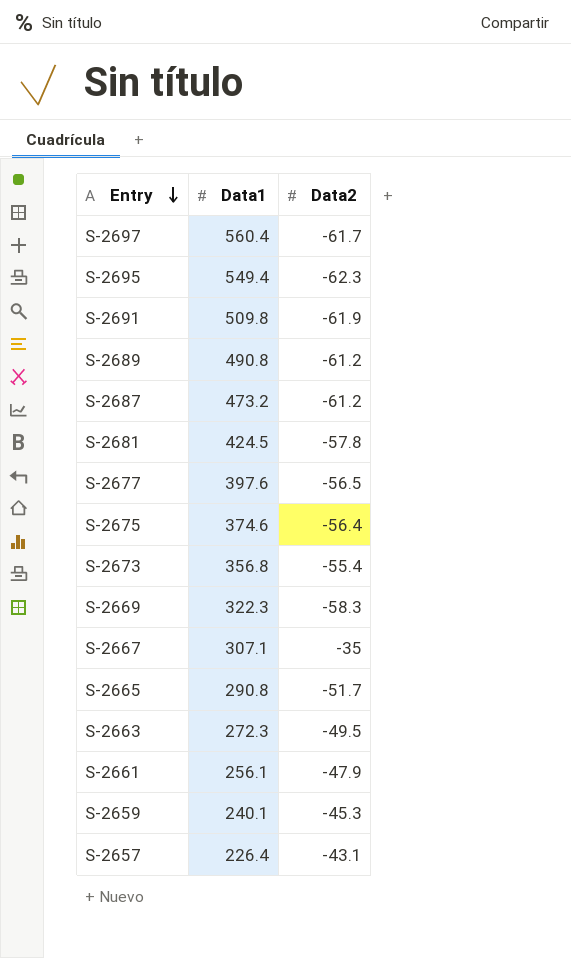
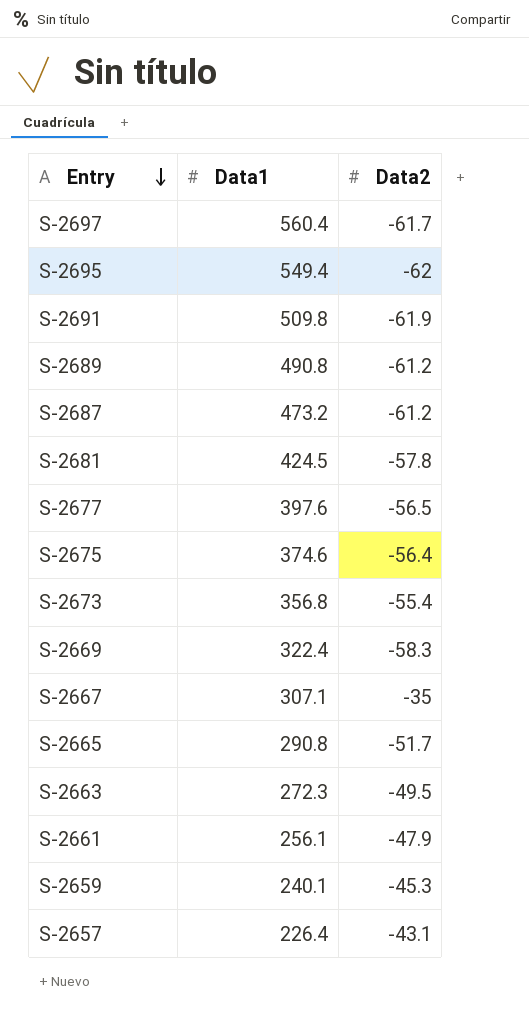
S-2695 | Data2: -62.3 -> -62
S-2669 | Data1: 322.3 -> 322.4

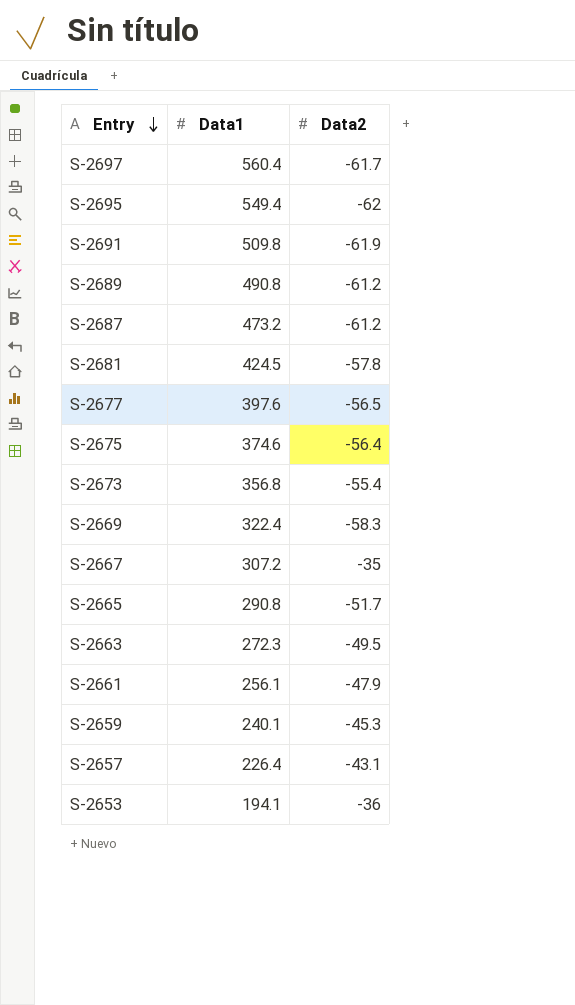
S-2667 | Data1: 307.1 -> 307.2
row S-2653: none -> 194.1 | -36

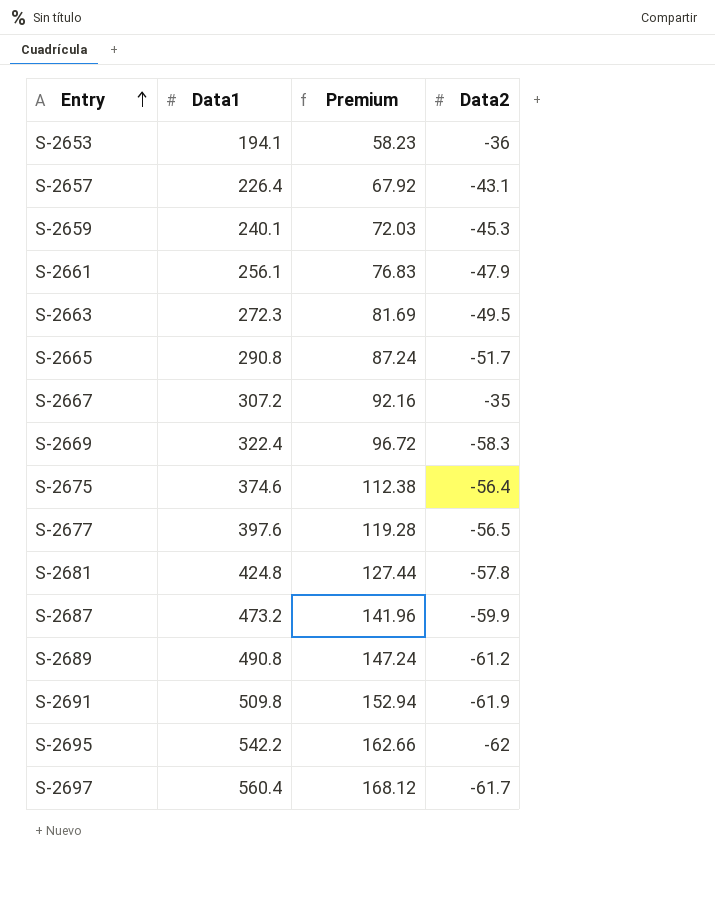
row order: Entry descending -> Entry ascending
column Premium | formula: none -> [Data1] * 0.3
row S-2673: 356.8 | -55.4 -> none
S-2681 | Data1: 424.5 -> 424.8
S-2687 | Data2: -61.2 -> -59.9
S-2695 | Data1: 549.4 -> 542.2

